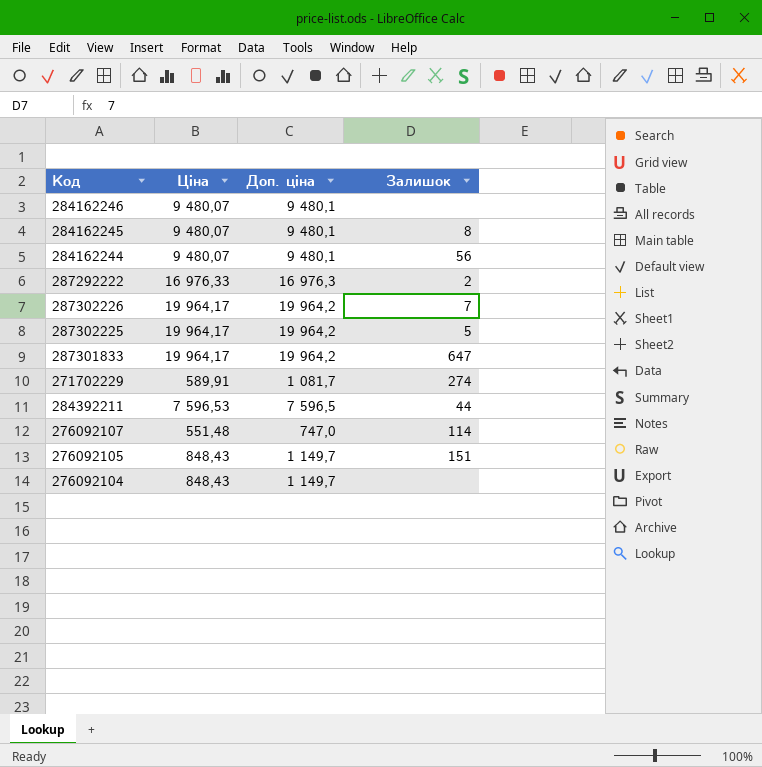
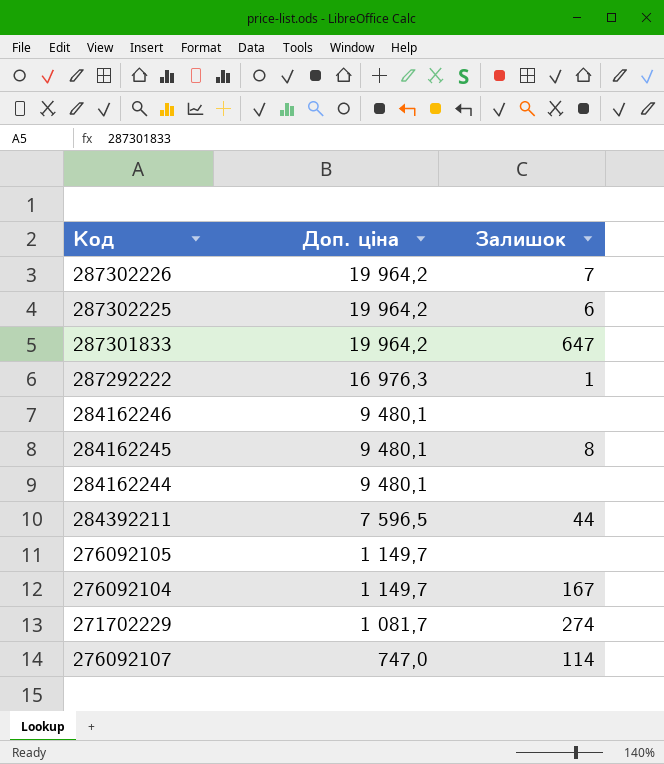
row order: none -> Доп. ціна descending
column Ціна | position: 2 -> none
287302225 | Залишок: 5 -> 6
287292222 | Залишок: 2 -> 1
284162244 | Залишок: 56 -> none
276092105 | Залишок: 151 -> none
276092104 | Залишок: none -> 167

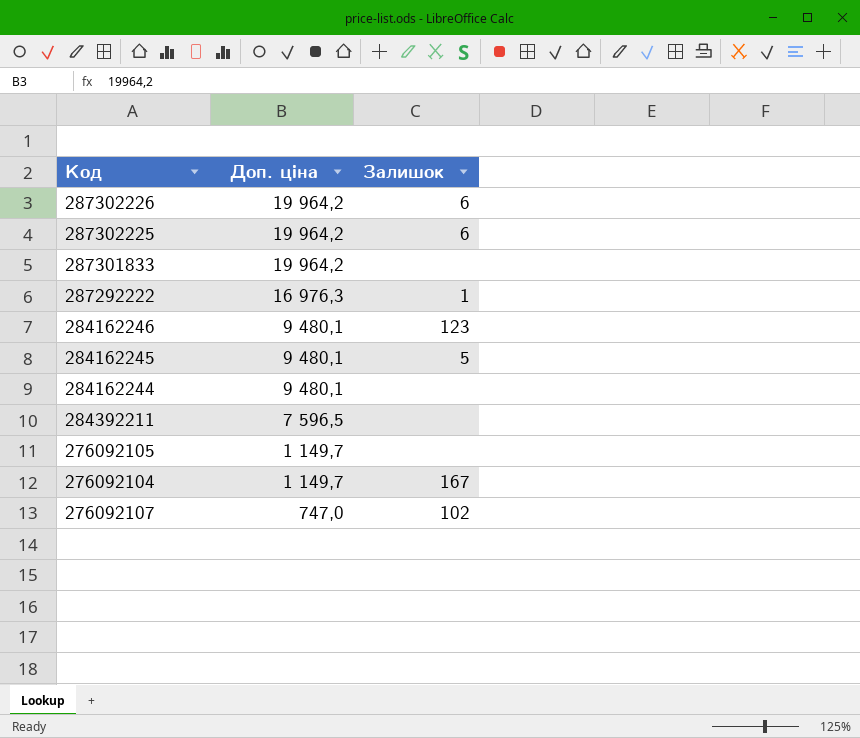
row 271702229: 1 081,7 | 274 -> none
287302226 | Залишок: 7 -> 6
287301833 | Залишок: 647 -> none
284162246 | Залишок: none -> 123
284162245 | Залишок: 8 -> 5
284392211 | Залишок: 44 -> none
276092107 | Залишок: 114 -> 102

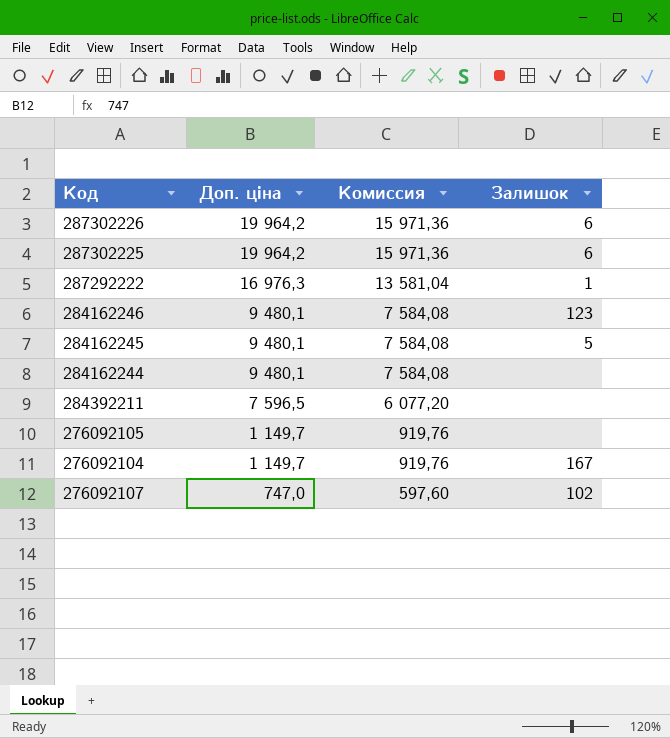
column Комиссия | formula: none -> [Доп. ціна] * 0,8
row 287301833: 19 964,2 | none -> none

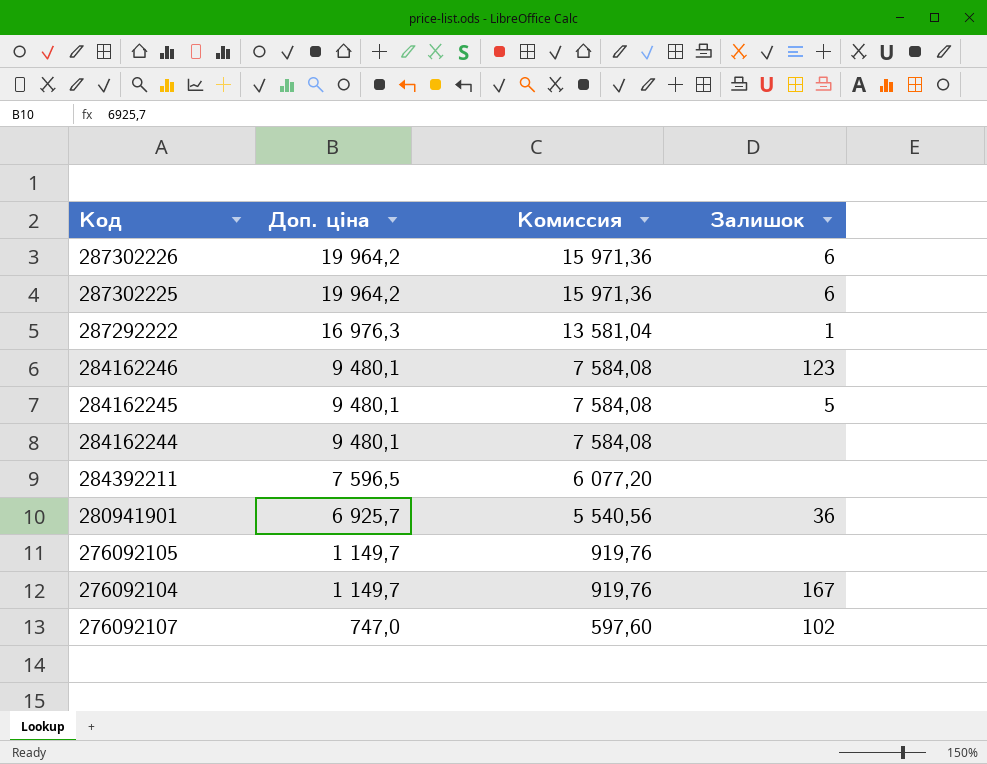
row 280941901: none -> 6 925,7 | 5 540,56 | 36

